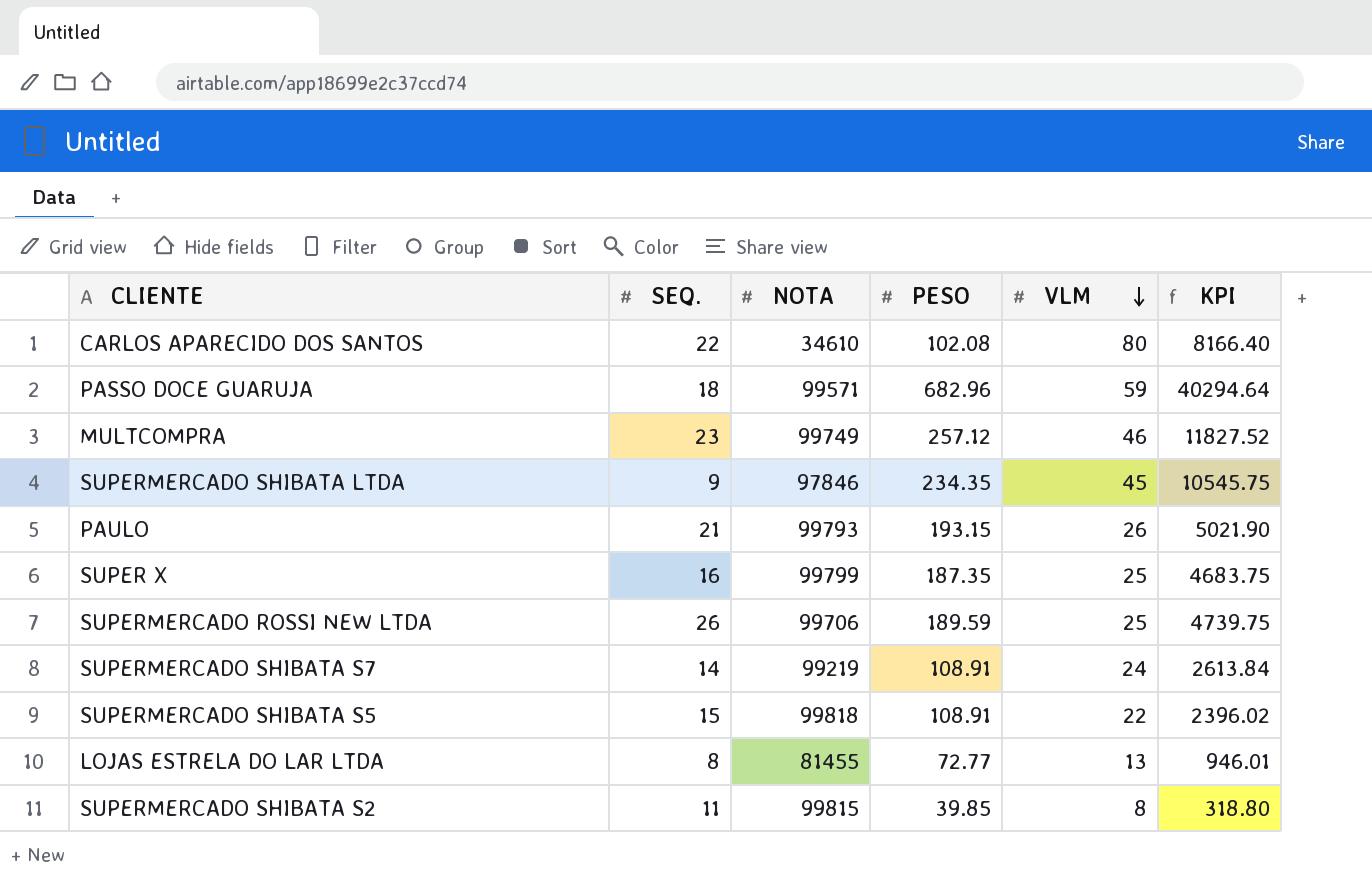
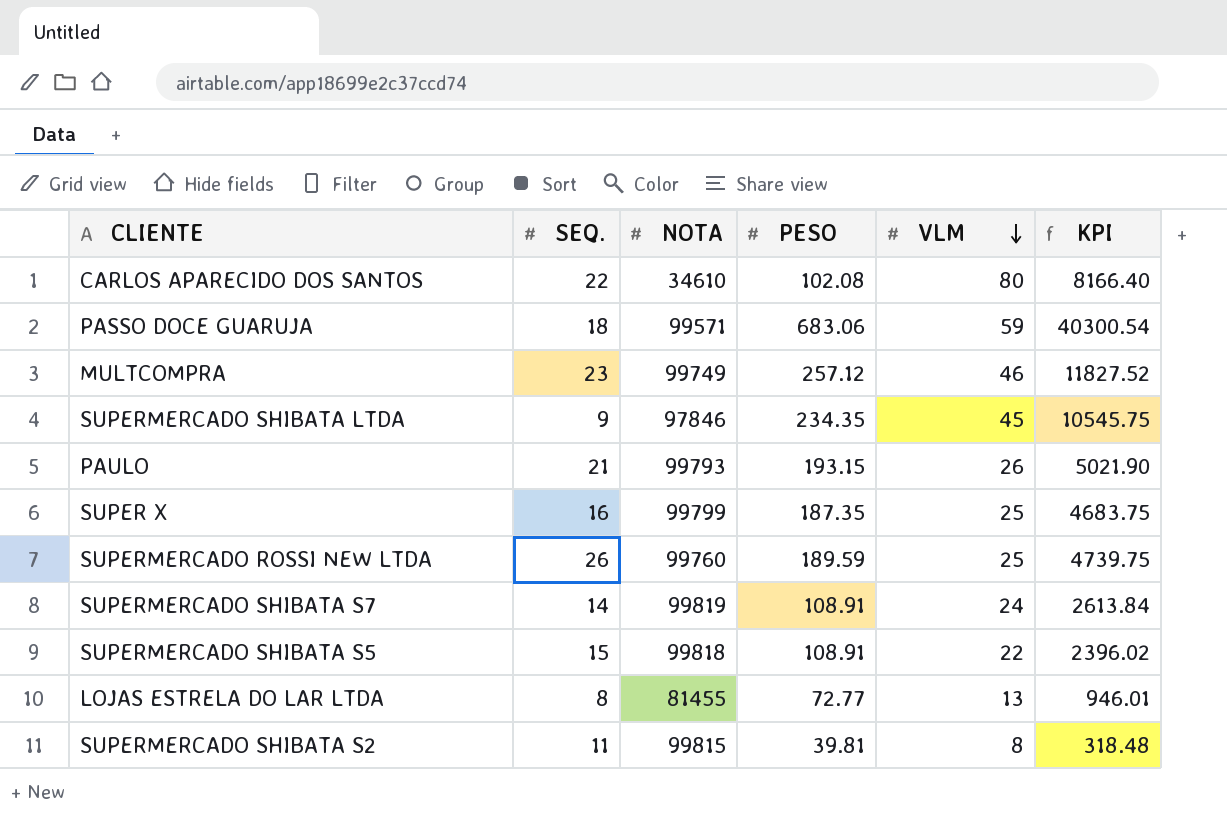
PASSO DOCE GUARUJA | PESO: 682.96 -> 683.06
PASSO DOCE GUARUJA | KPI: 40294.64 -> 40300.54
SUPERMERCADO ROSSI NEW LTDA | NOTA: 99706 -> 99760
SUPERMERCADO SHIBATA S7 | NOTA: 99219 -> 99819
SUPERMERCADO SHIBATA S2 | PESO: 39.85 -> 39.81
SUPERMERCADO SHIBATA S2 | KPI: 318.80 -> 318.48

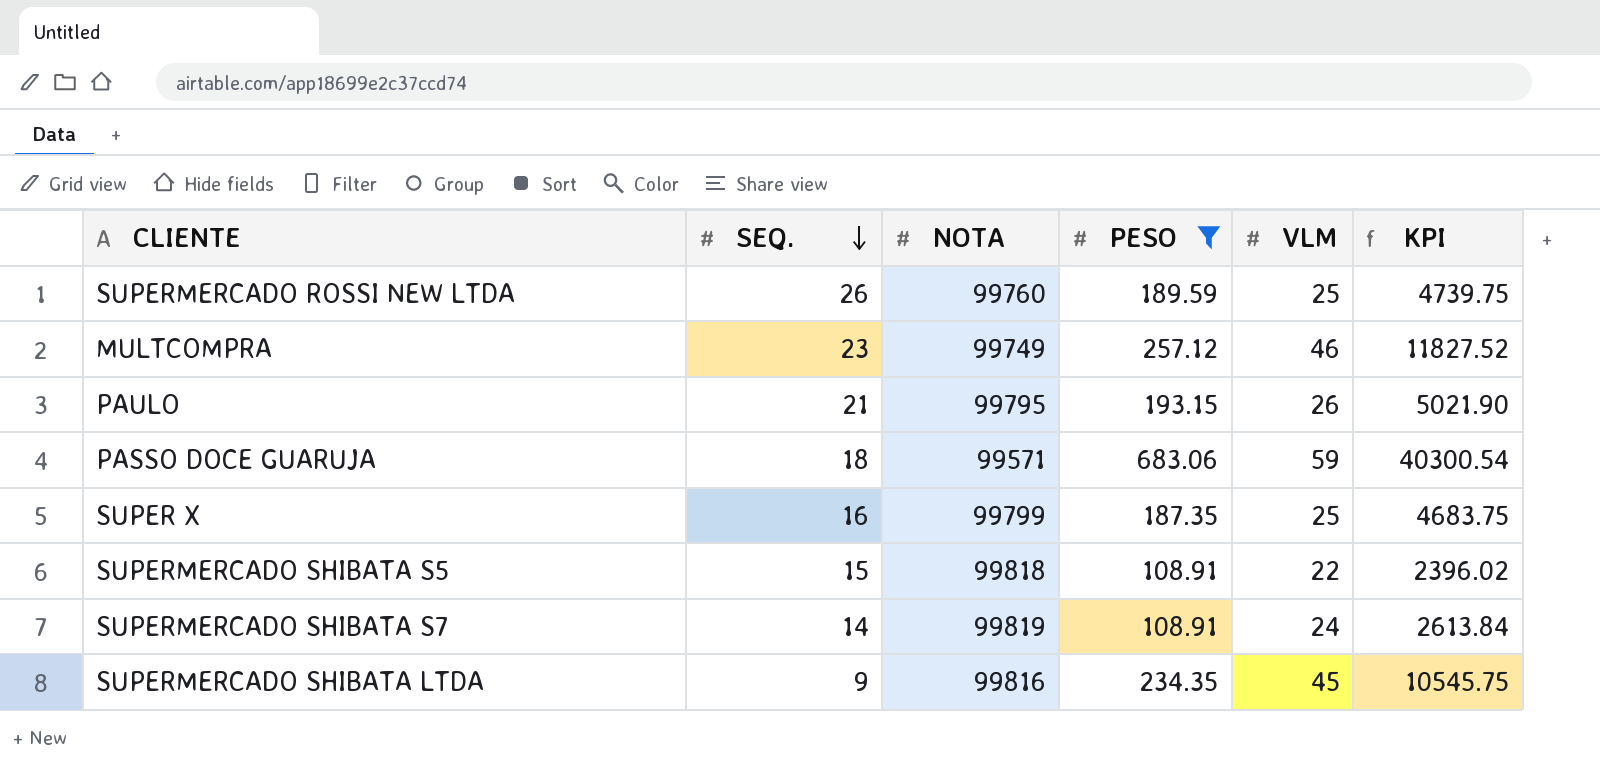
filter: none -> PESO >= 108.91
row order: VLM descending -> SEQ. descending
PAULO | NOTA: 99793 -> 99795
SUPERMERCADO SHIBATA LTDA | NOTA: 97846 -> 99816

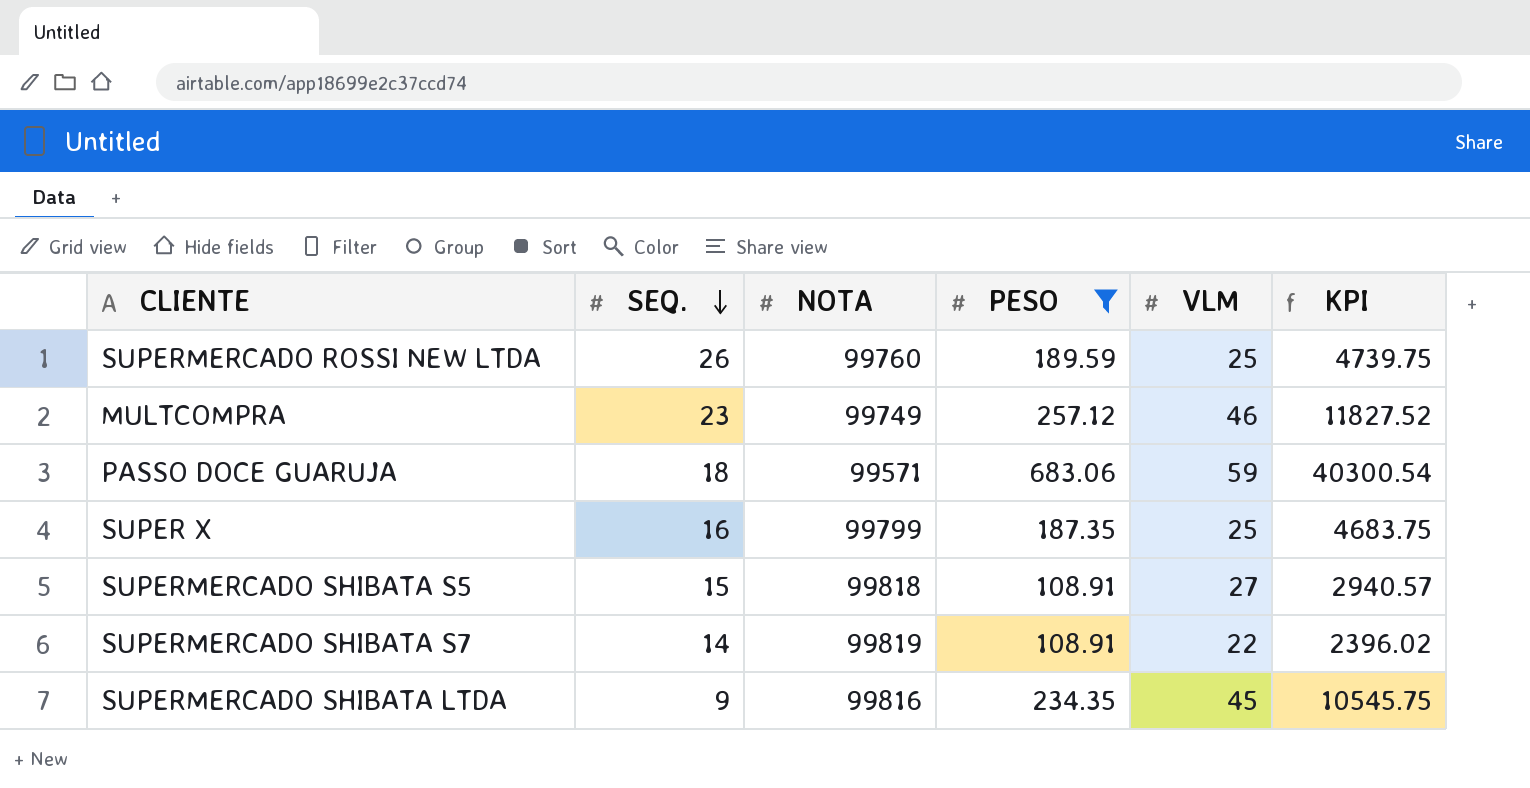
row PAULO: 21 | 99795 | 193.15 | 26 | 5021.90 -> none
SUPERMERCADO SHIBATA S5 | VLM: 22 -> 27
SUPERMERCADO SHIBATA S5 | KPI: 2396.02 -> 2940.57
SUPERMERCADO SHIBATA S7 | VLM: 24 -> 22
SUPERMERCADO SHIBATA S7 | KPI: 2613.84 -> 2396.02

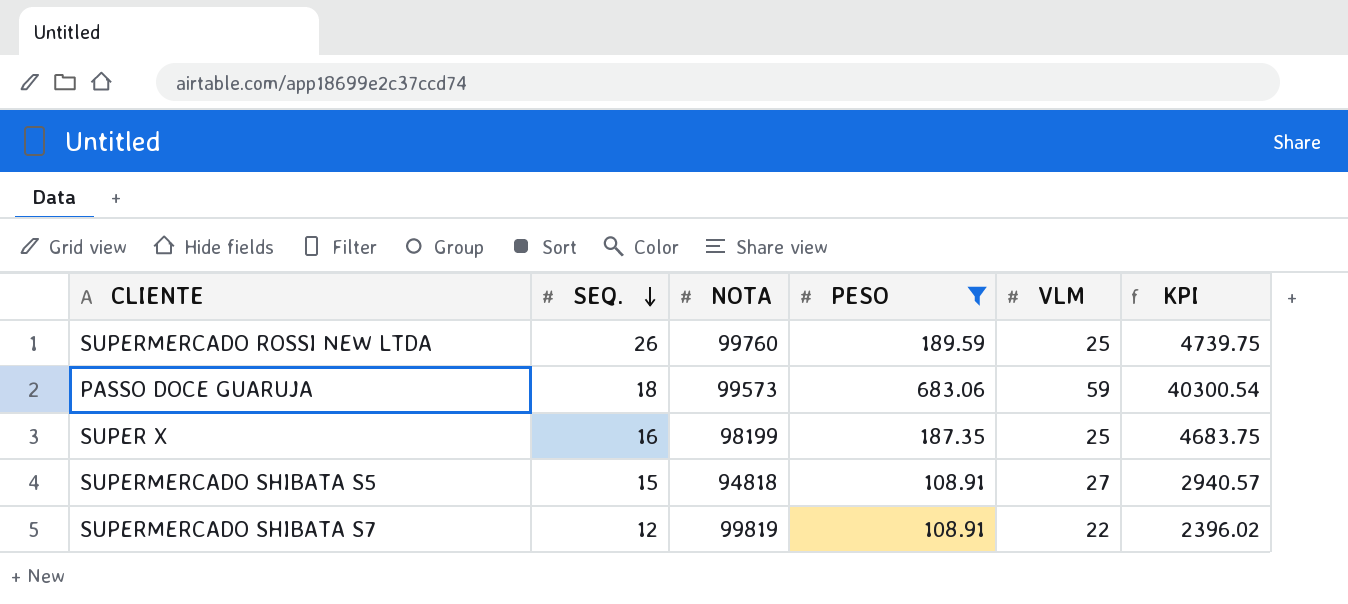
row MULTCOMPRA: 23 | 99749 | 257.12 | 46 | 11827.52 -> none
row SUPERMERCADO SHIBATA LTDA: 9 | 99816 | 234.35 | 45 | 10545.75 -> none
PASSO DOCE GUARUJA | NOTA: 99571 -> 99573
SUPER X | NOTA: 99799 -> 98199
SUPERMERCADO SHIBATA S5 | NOTA: 99818 -> 94818
SUPERMERCADO SHIBATA S7 | SEQ.: 14 -> 12

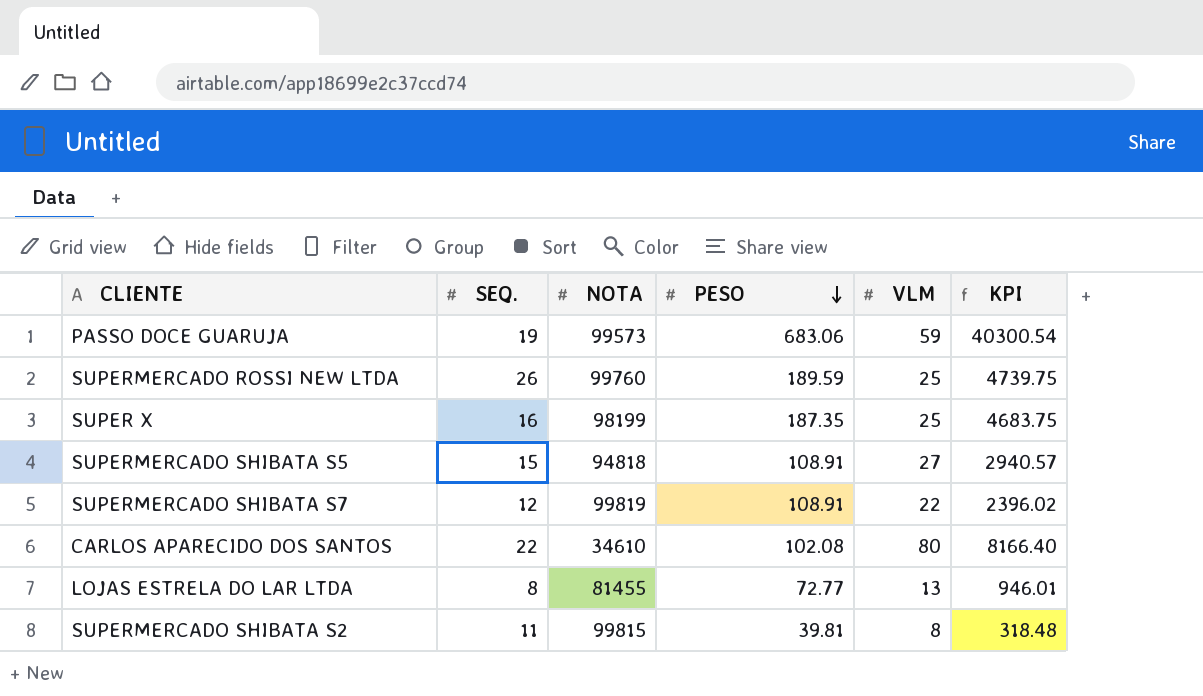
filter: PESO >= 108.91 -> none
row order: SEQ. descending -> PESO descending
PASSO DOCE GUARUJA | SEQ.: 18 -> 19

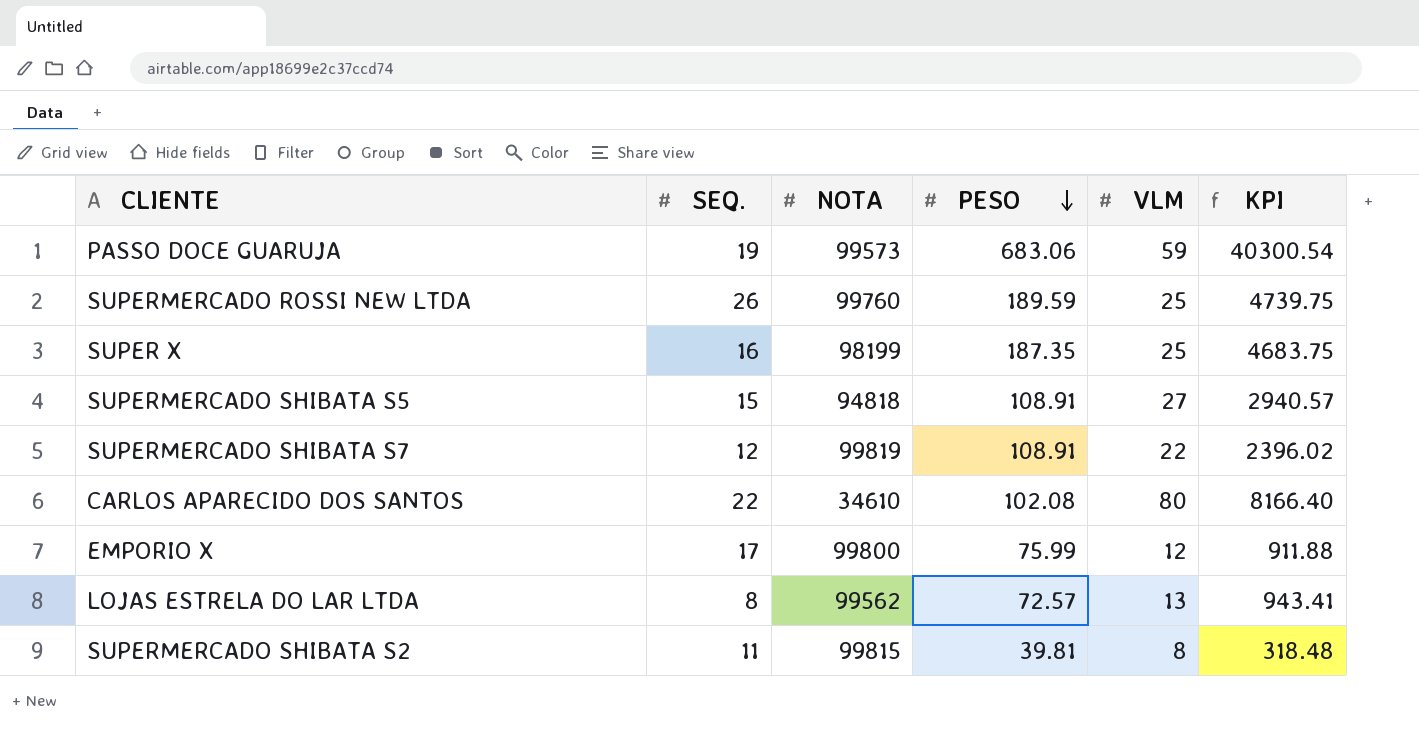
row EMPORIO X: none -> 17 | 99800 | 75.99 | 12 | 911.88
LOJAS ESTRELA DO LAR LTDA | NOTA: 81455 -> 99562
LOJAS ESTRELA DO LAR LTDA | PESO: 72.77 -> 72.57
LOJAS ESTRELA DO LAR LTDA | KPI: 946.01 -> 943.41

